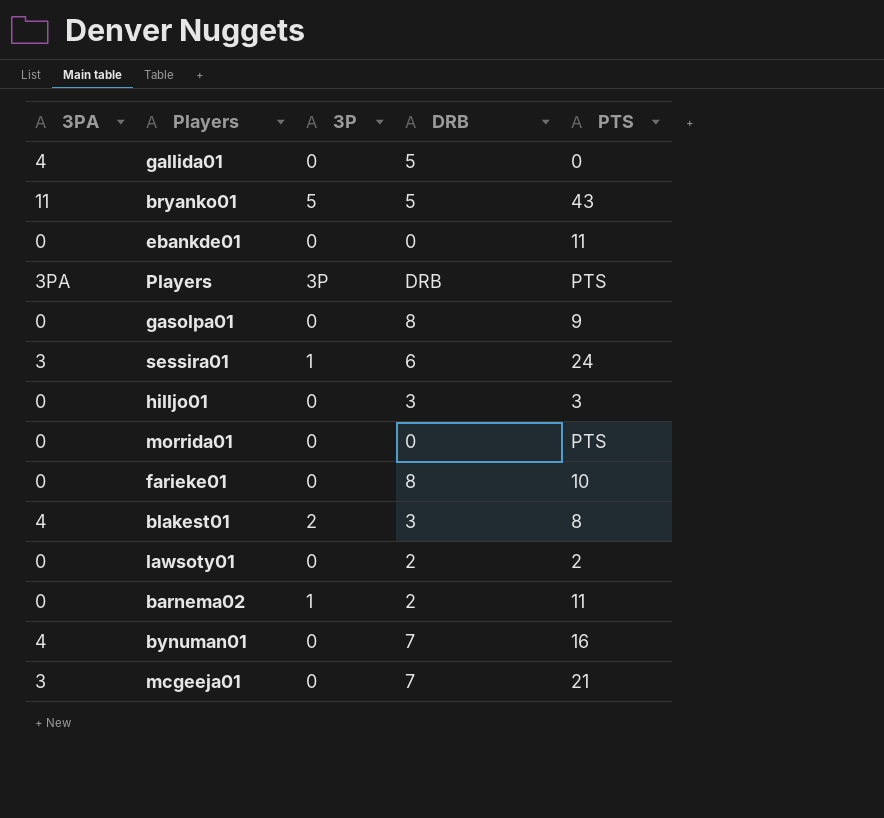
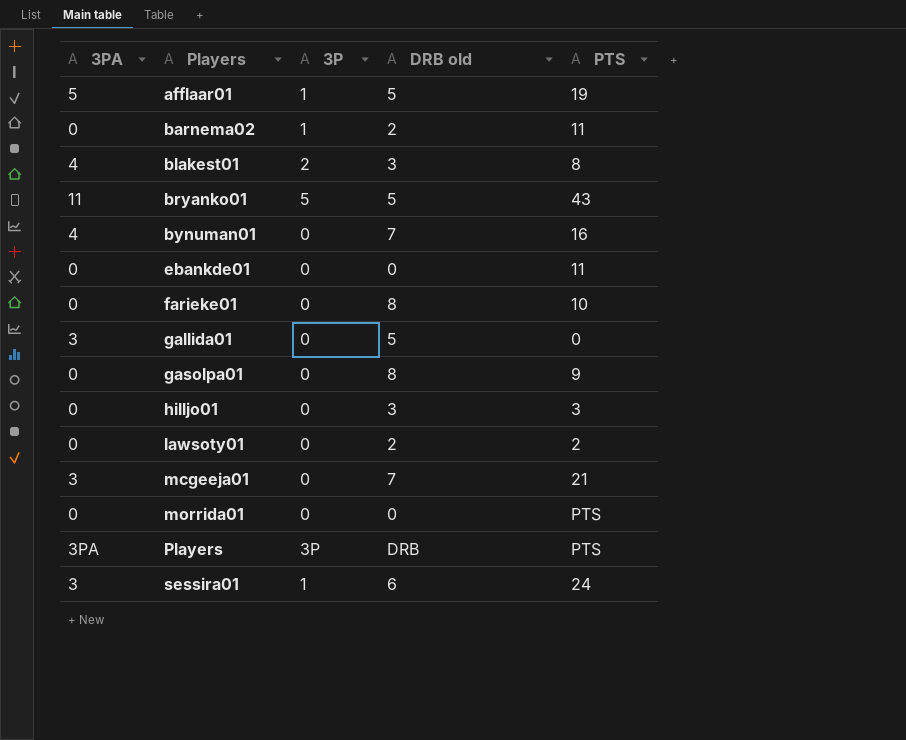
row order: none -> Players ascending
column name: DRB -> DRB old
row afflaar01: none -> 5 | 1 | 5 | 19
gallida01 | 3PA: 4 -> 3

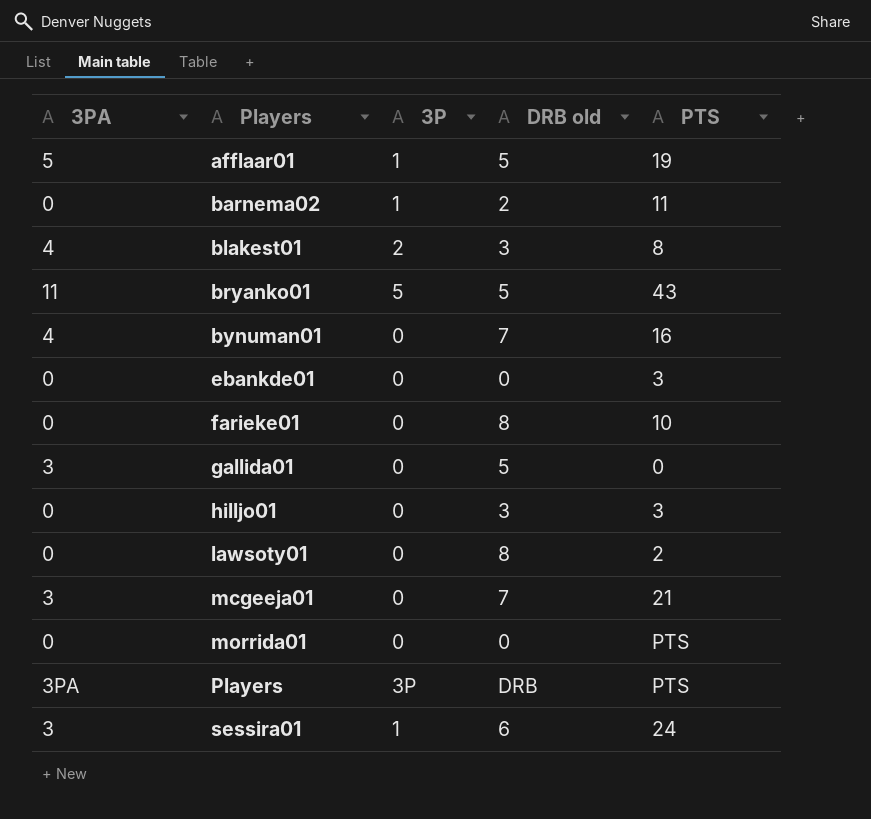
row gasolpa01: 0 | 0 | 8 | 9 -> none
ebankde01 | PTS: 11 -> 3
lawsoty01 | DRB old: 2 -> 8

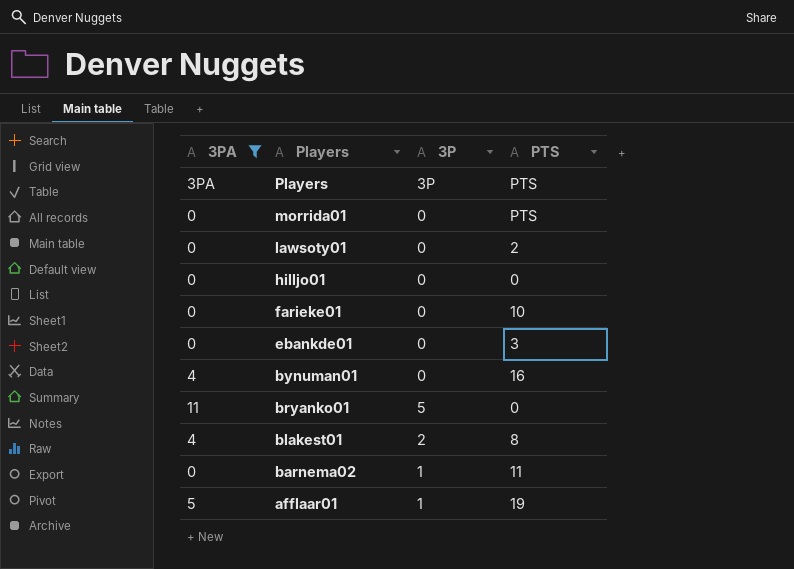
filter: none -> 3PA != 3
row order: Players ascending -> Players descending
column DRB old | position: 4 -> none
hilljo01 | PTS: 3 -> 0
bryanko01 | PTS: 43 -> 0

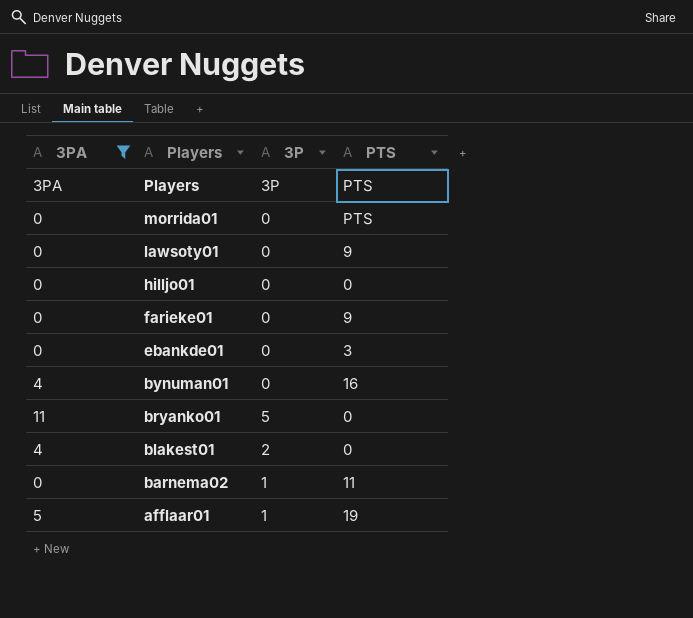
lawsoty01 | PTS: 2 -> 9
farieke01 | PTS: 10 -> 9
blakest01 | PTS: 8 -> 0

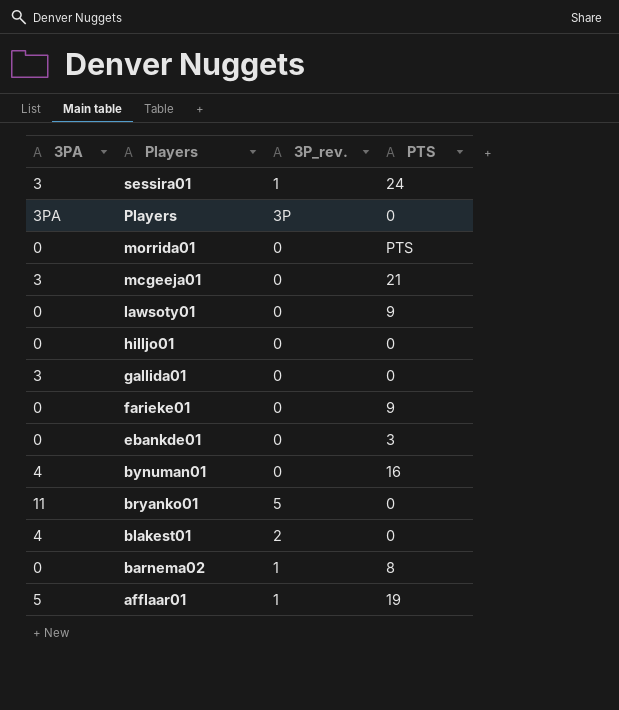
filter: 3PA != 3 -> none
column name: 3P -> 3P_rev.
Players | PTS: PTS -> 0
barnema02 | PTS: 11 -> 8

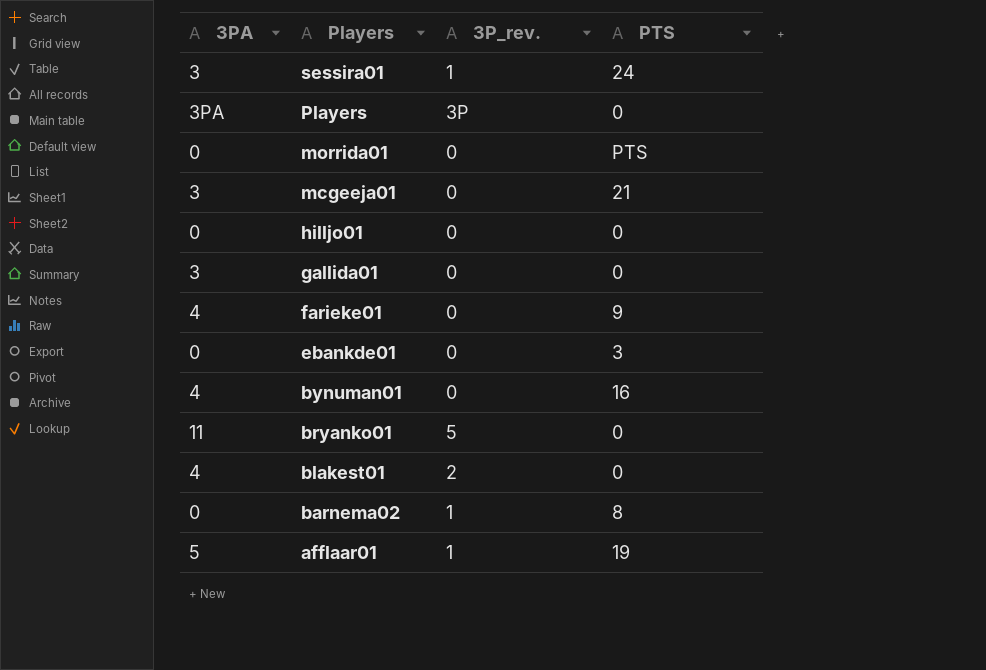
row lawsoty01: 0 | 0 | 9 -> none
farieke01 | 3PA: 0 -> 4

